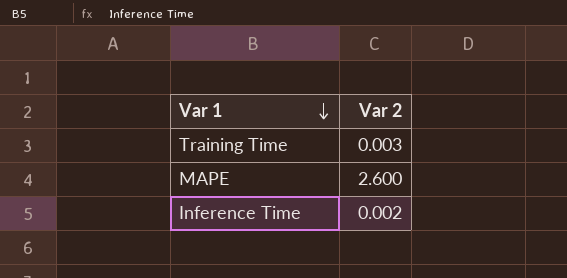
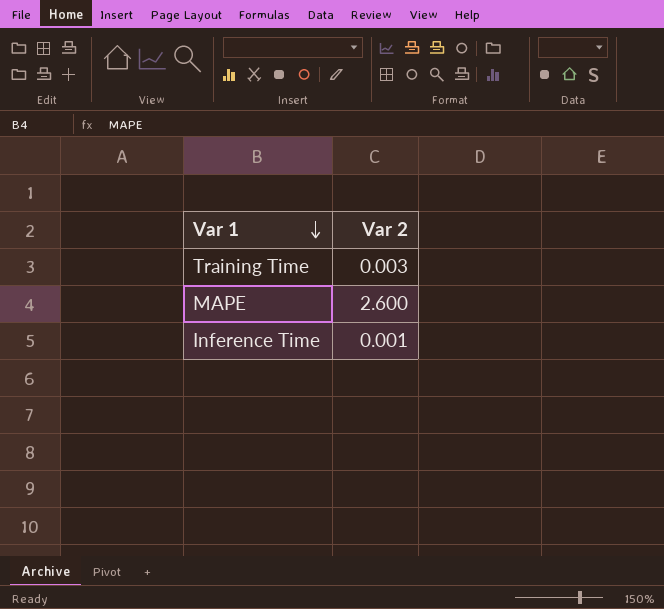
Inference Time | Var 2: 0.002 -> 0.001

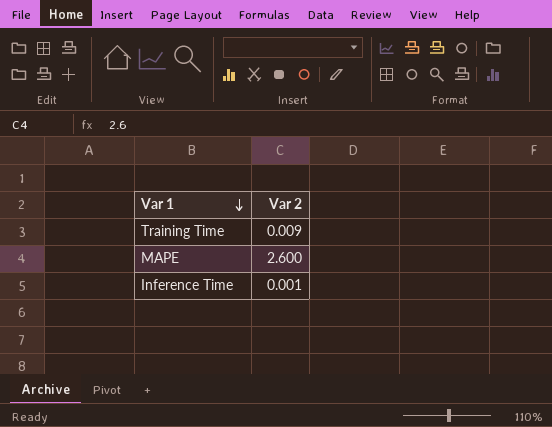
Training Time | Var 2: 0.003 -> 0.009

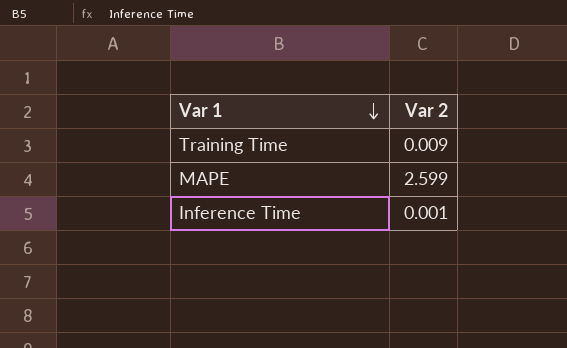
MAPE | Var 2: 2.600 -> 2.599

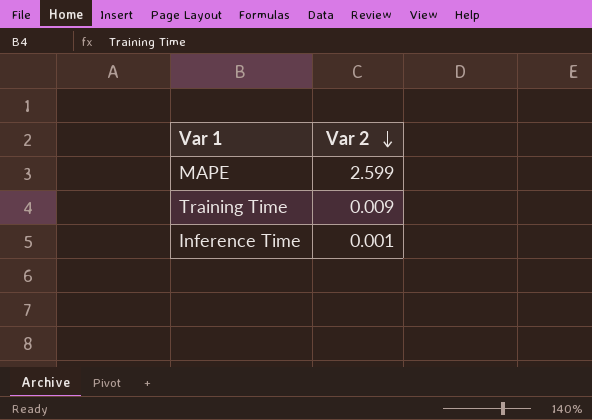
row order: Var 1 descending -> Var 2 descending

